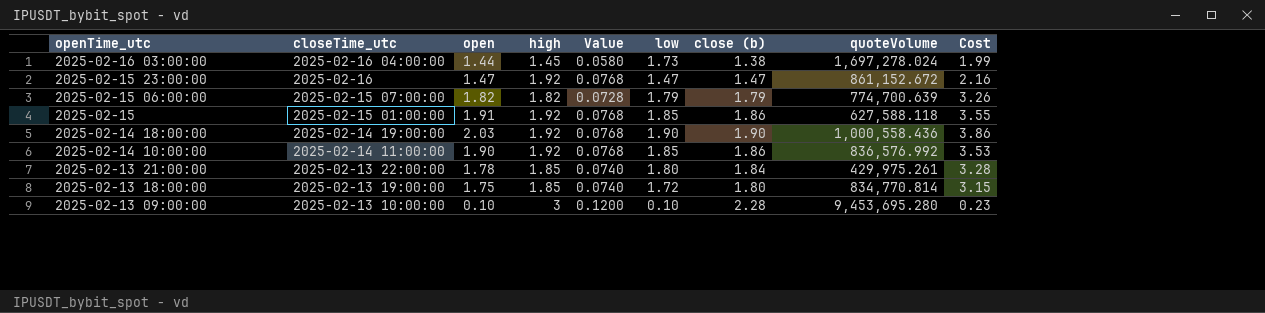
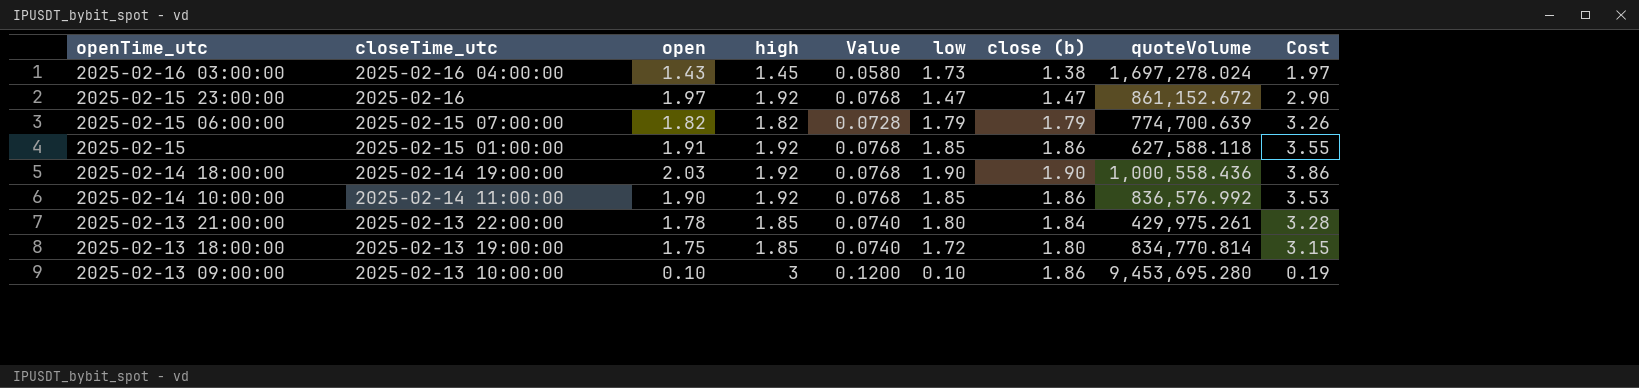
2025-02-16 03:00:00 | open: 1.44 -> 1.43
2025-02-16 03:00:00 | Cost: 1.99 -> 1.97
2025-02-15 23:00:00 | open: 1.47 -> 1.97
2025-02-15 23:00:00 | Cost: 2.16 -> 2.90
2025-02-13 09:00:00 | close (b): 2.28 -> 1.86
2025-02-13 09:00:00 | Cost: 0.23 -> 0.19

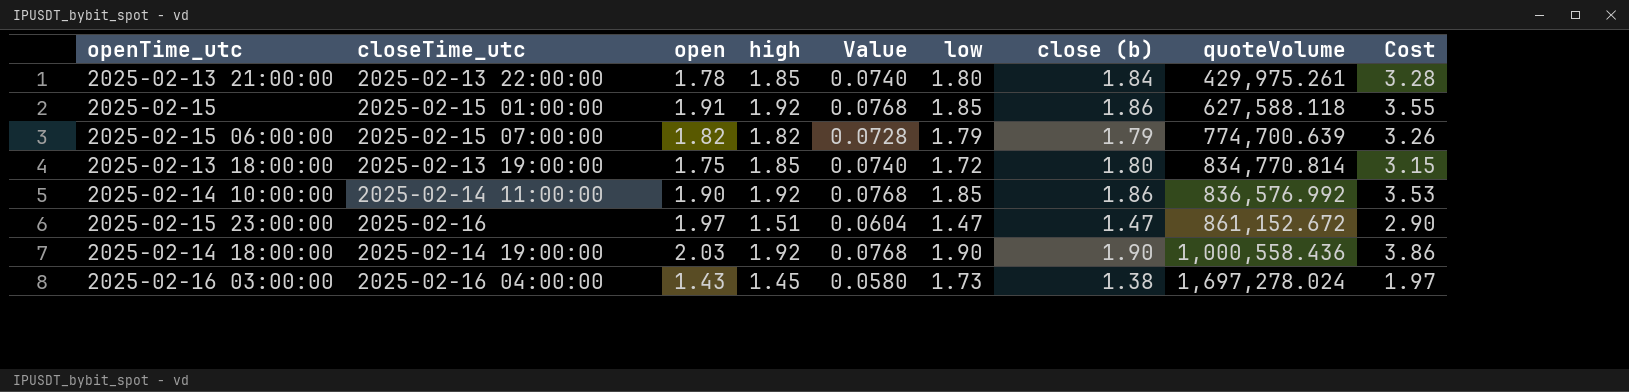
row order: openTime_utc descending -> quoteVolume ascending
row 2025-02-13 09:00:00: 2025-02-13 10:00:00 | 0.10 | 3 | 0.1200 | 0.10 | 1.86 | 9,453,695.280 | 0.19 -> none
2025-02-15 23:00:00 | high: 1.92 -> 1.51
2025-02-15 23:00:00 | Value: 0.0768 -> 0.0604

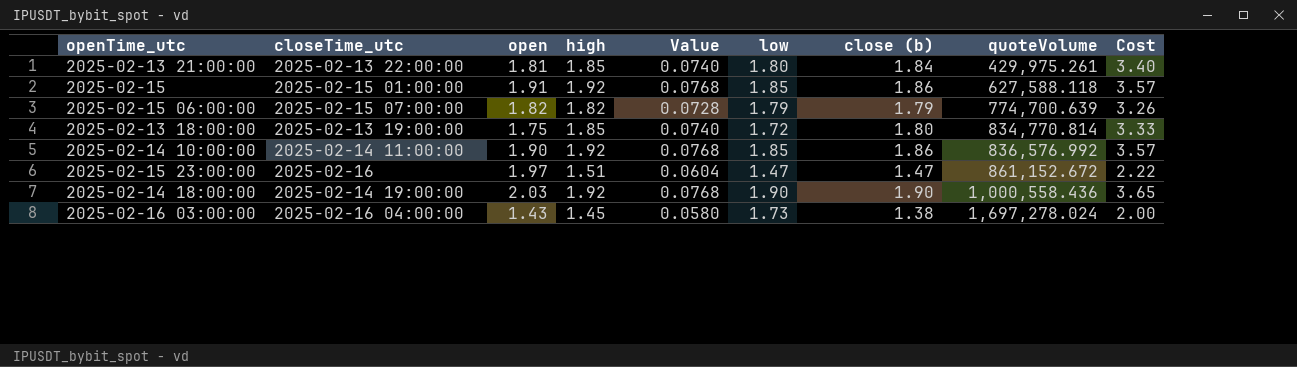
column Cost | formula: [open] * [close (b)] -> [high] * [close (b)]
2025-02-13 21:00:00 | open: 1.78 -> 1.81

